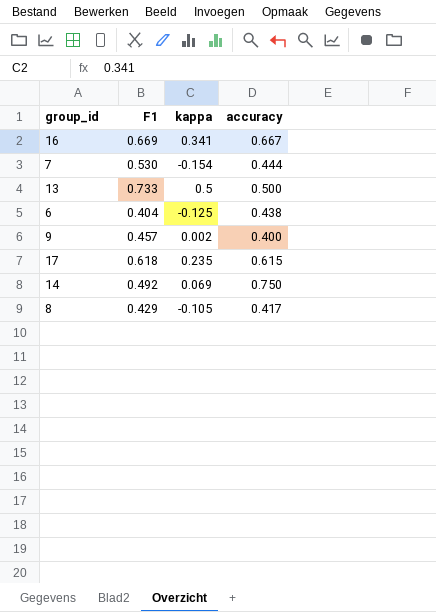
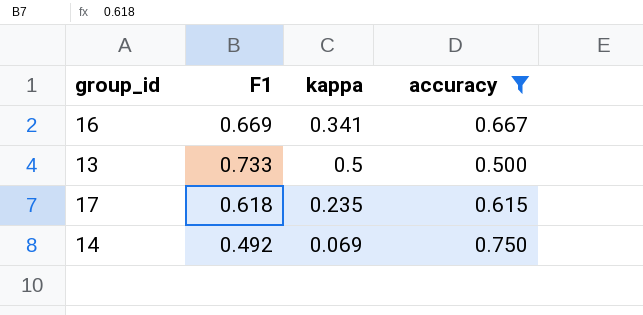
filter: none -> accuracy >= 0.500

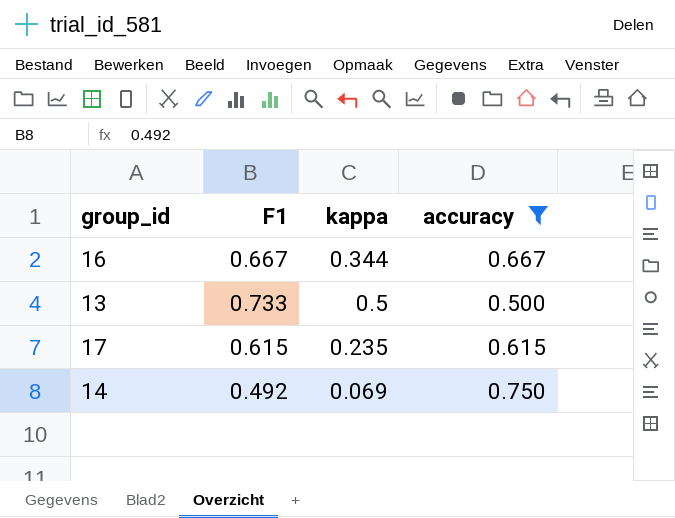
16 | F1: 0.669 -> 0.667
16 | kappa: 0.341 -> 0.344
17 | F1: 0.618 -> 0.615

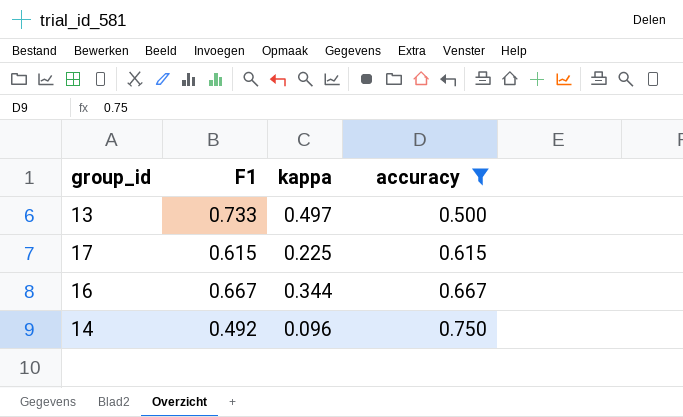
row order: none -> accuracy ascending
13 | kappa: 0.5 -> 0.497
17 | kappa: 0.235 -> 0.225
14 | kappa: 0.069 -> 0.096

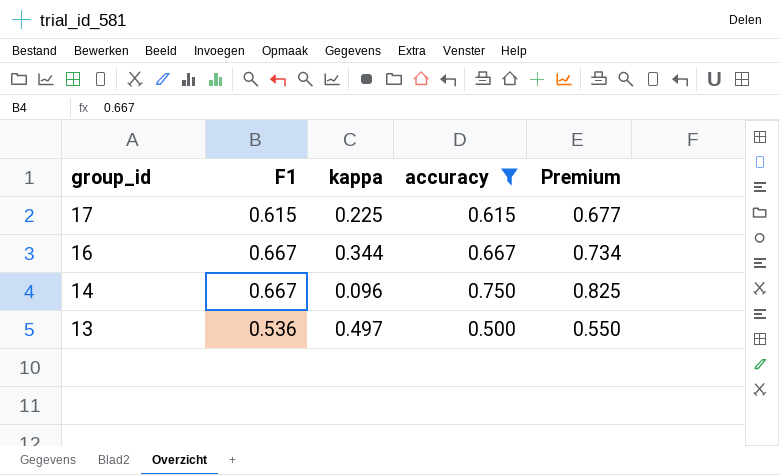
row order: accuracy ascending -> group_id descending
column Premium | formula: none -> [accuracy] * 1.1
14 | F1: 0.492 -> 0.667
13 | F1: 0.733 -> 0.536

